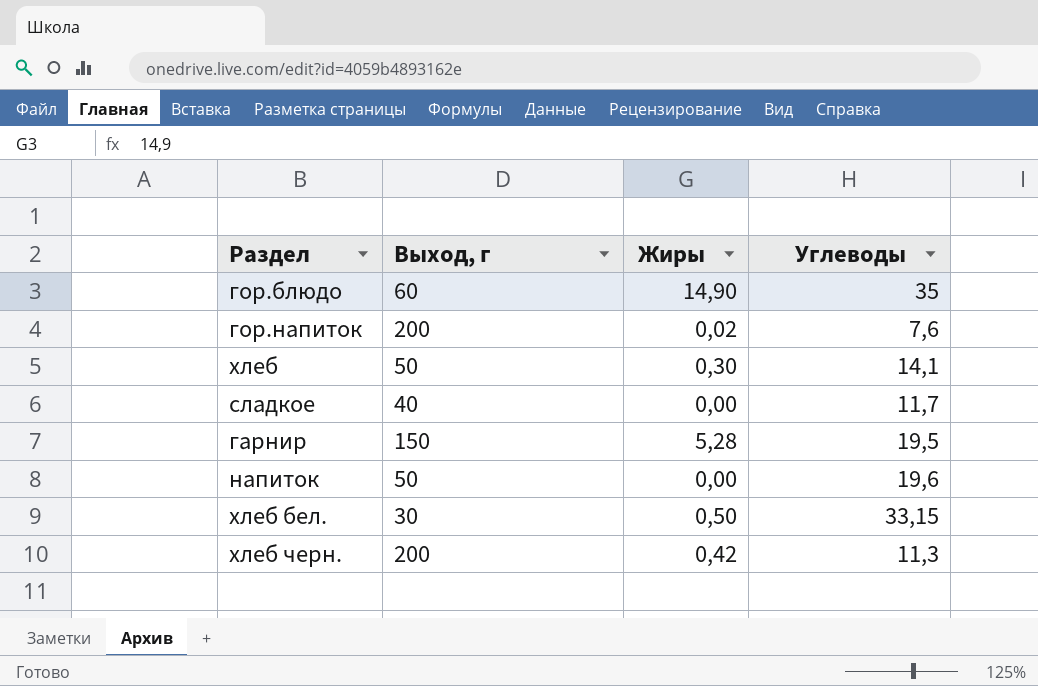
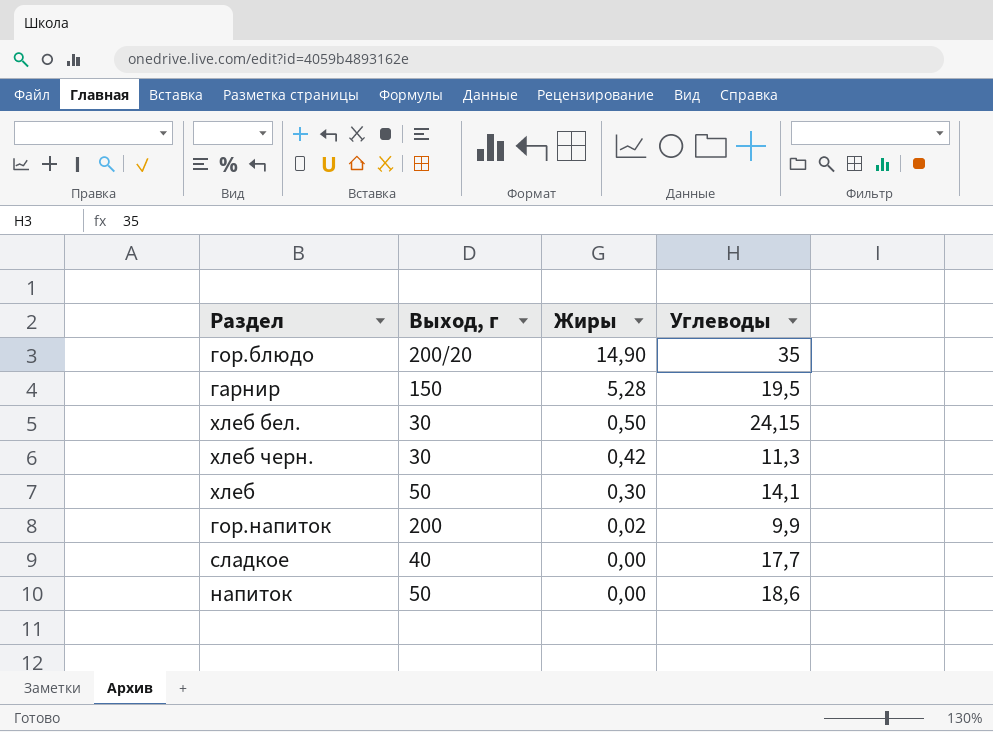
row order: none -> Жиры descending
гор.блюдо | Выход, г: 60 -> 200/20
хлеб бел. | Углеводы: 33,15 -> 24,15
хлеб черн. | Выход, г: 200 -> 30
гор.напиток | Углеводы: 7,6 -> 9,9
сладкое | Углеводы: 11,7 -> 17,7
напиток | Углеводы: 19,6 -> 18,6

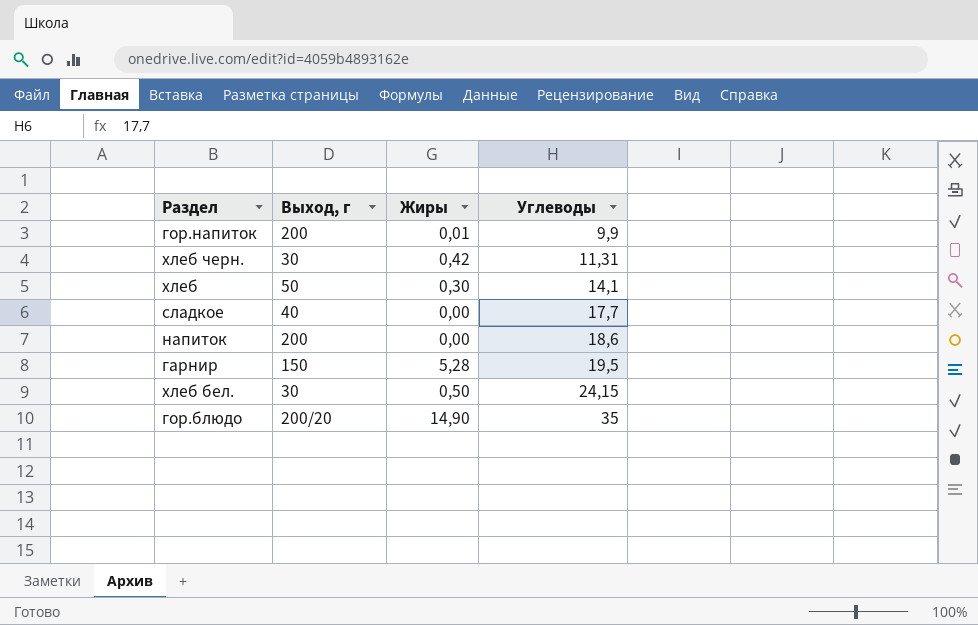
row order: Жиры descending -> Углеводы ascending
гор.напиток | Жиры: 0,02 -> 0,01
хлеб черн. | Углеводы: 11,3 -> 11,31
напиток | Выход, г: 50 -> 200

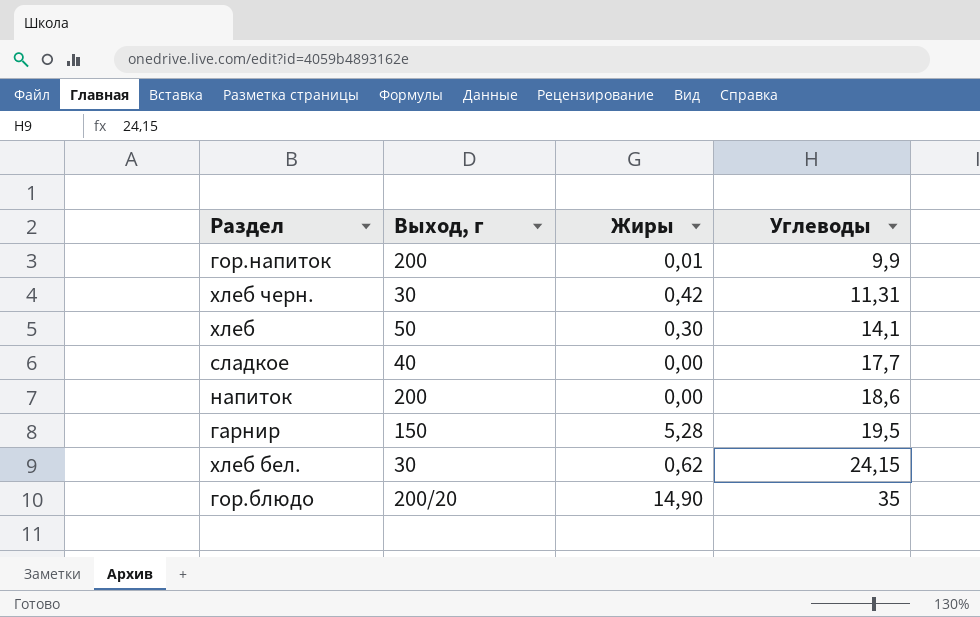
хлеб бел. | Жиры: 0,50 -> 0,62

